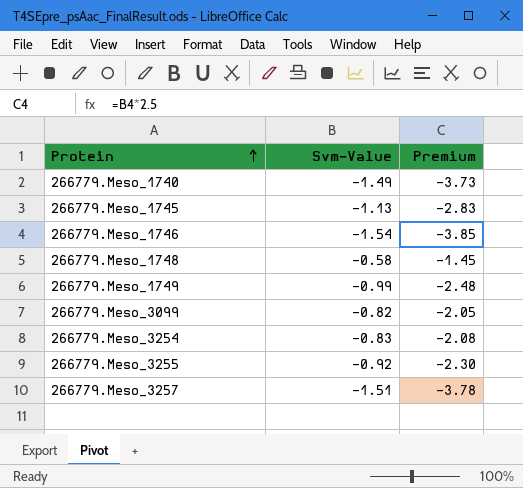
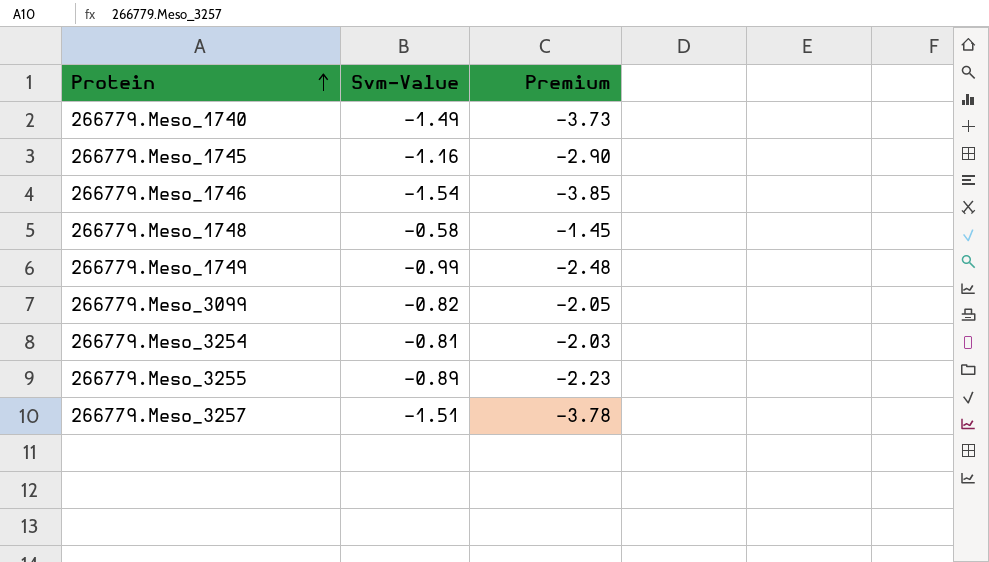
266779.Meso_1745 | Svm-Value: -1.13 -> -1.16
266779.Meso_1745 | Premium: -2.83 -> -2.90
266779.Meso_3254 | Svm-Value: -0.83 -> -0.81
266779.Meso_3254 | Premium: -2.08 -> -2.03
266779.Meso_3255 | Svm-Value: -0.92 -> -0.89
266779.Meso_3255 | Premium: -2.30 -> -2.23

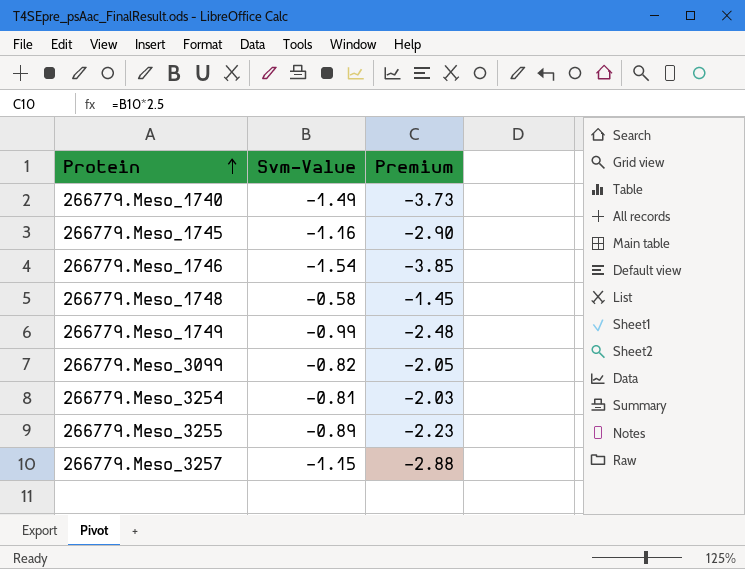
266779.Meso_3257 | Svm-Value: -1.51 -> -1.15
266779.Meso_3257 | Premium: -3.78 -> -2.88

